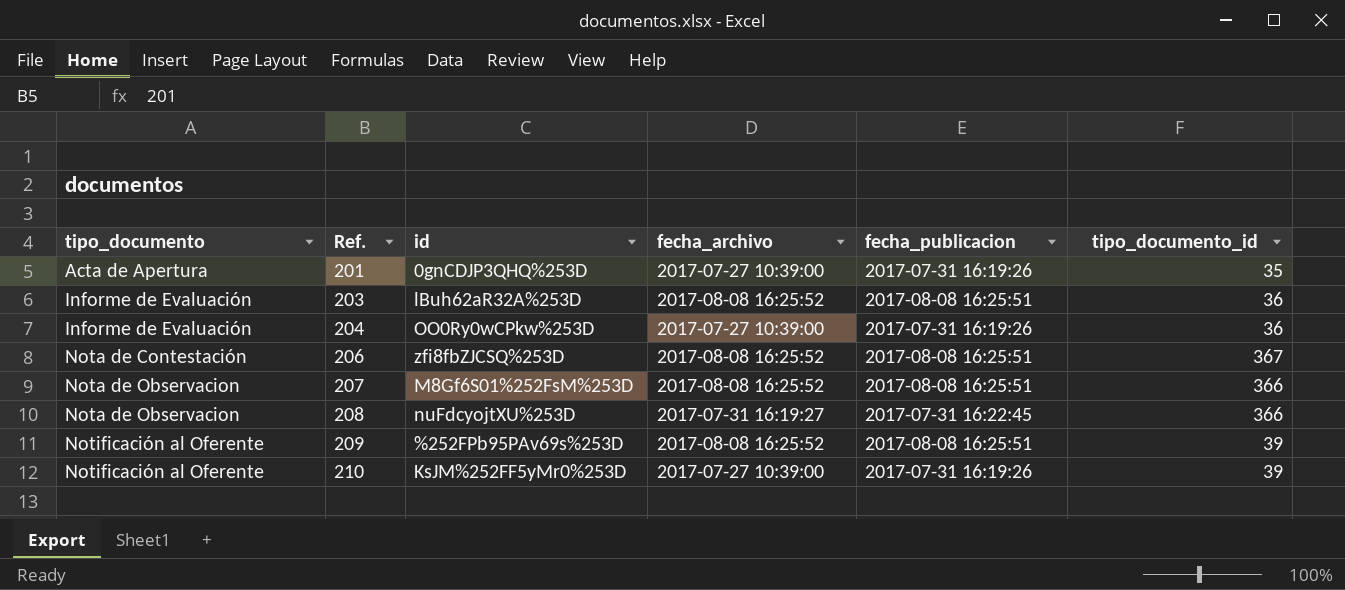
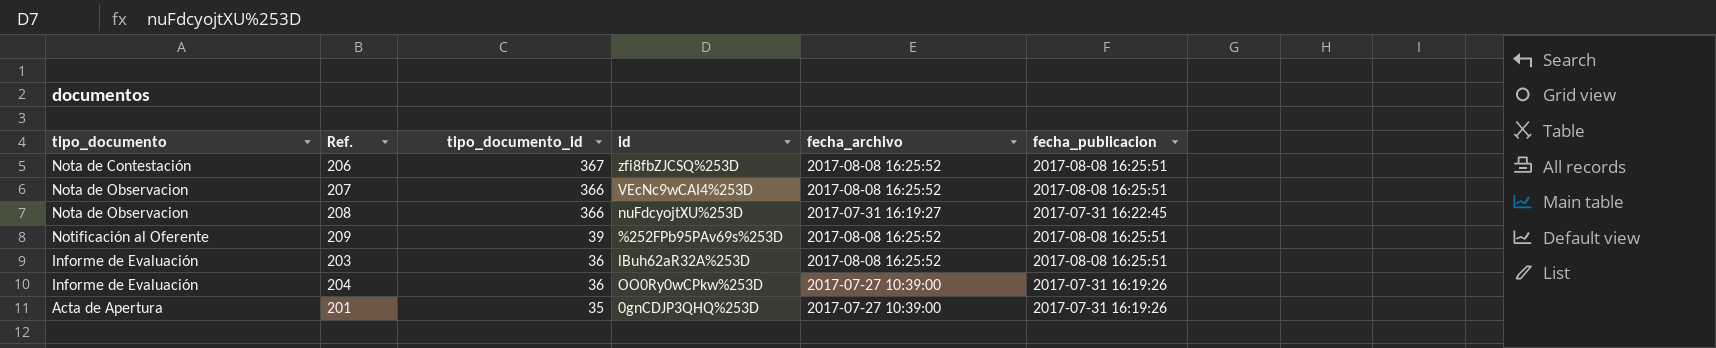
row order: tipo_documento ascending -> tipo_documento_id descending
column tipo_documento_id | position: 6 -> 3
row 210: Notificación al Oferente | KsJM%252FF5yMr0%253D | 2017-07-27 10:39:00 | 2017-07-31 16:19:26 | 39 -> none
207 | id: M8Gf6S01%252FsM%253D -> VEcNc9wCAI4%253D

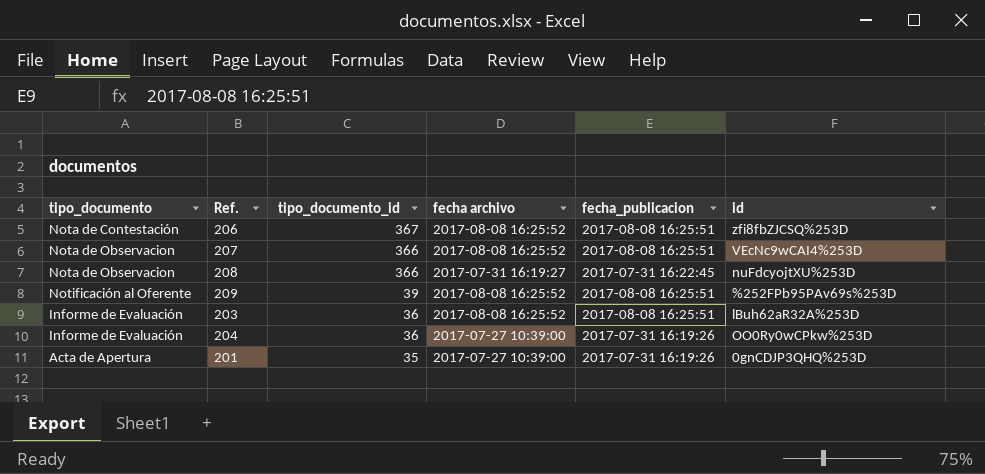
column name: fecha_archivo -> fecha archivo
column id | position: 4 -> 6

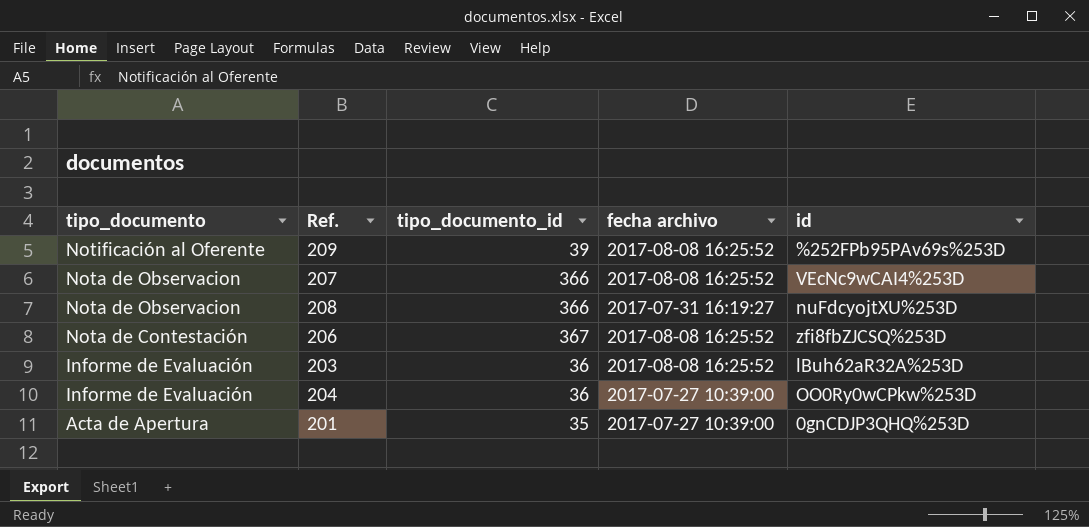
row order: tipo_documento_id descending -> tipo_documento descending
column fecha_publicacion | position: 5 -> none

